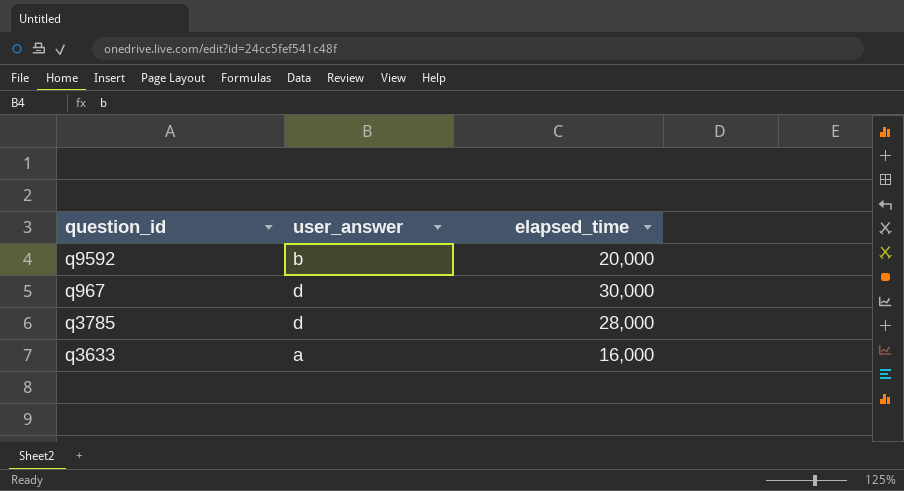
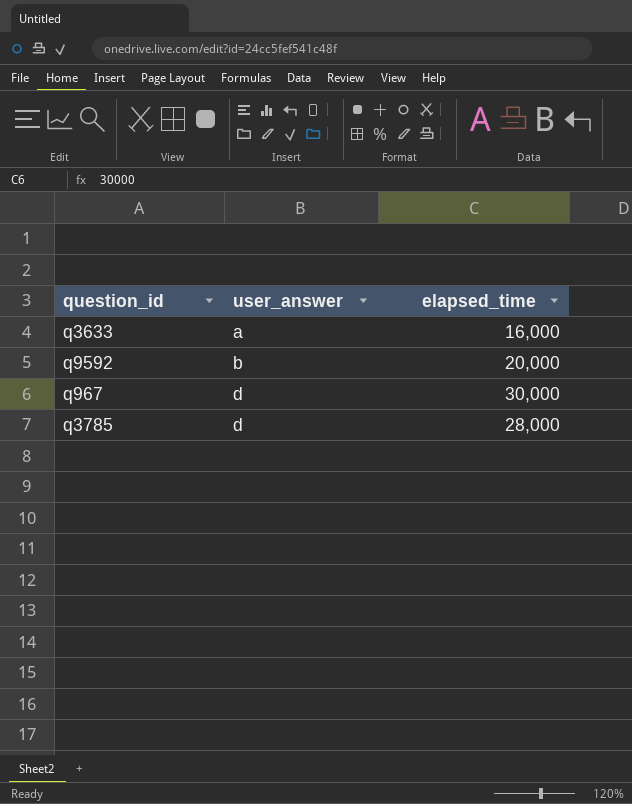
row order: none -> user_answer ascending

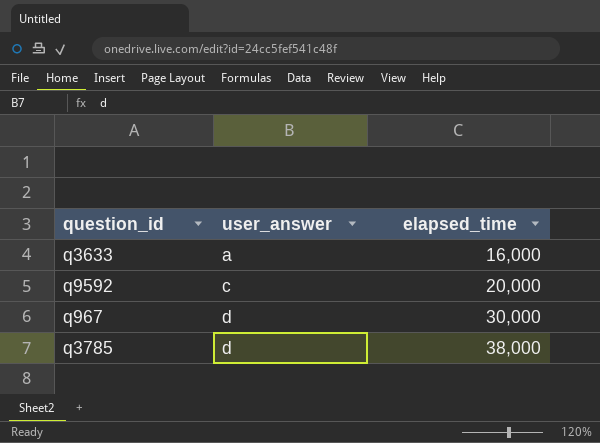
q9592 | user_answer: b -> c
q3785 | elapsed_time: 28,000 -> 38,000

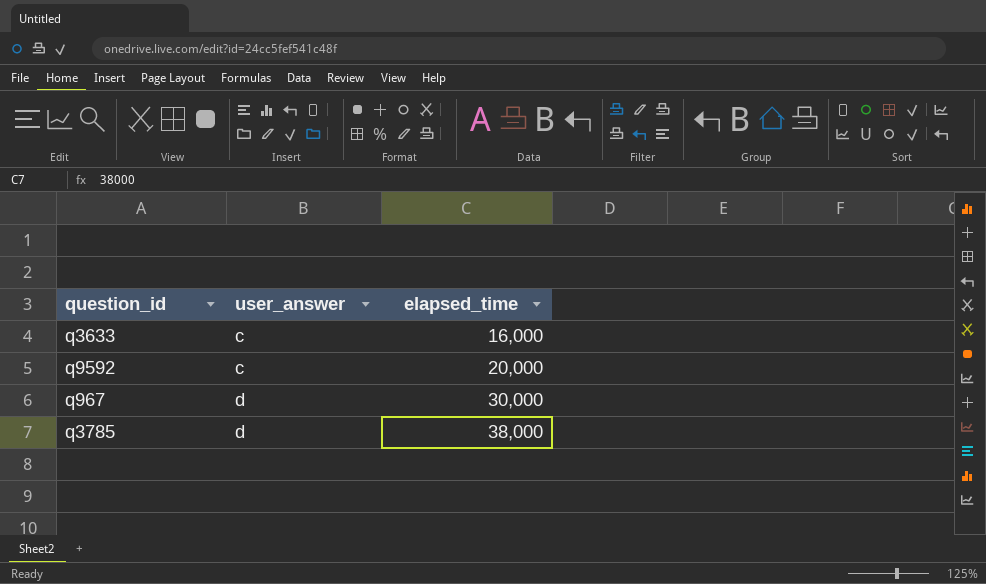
q3633 | user_answer: a -> c

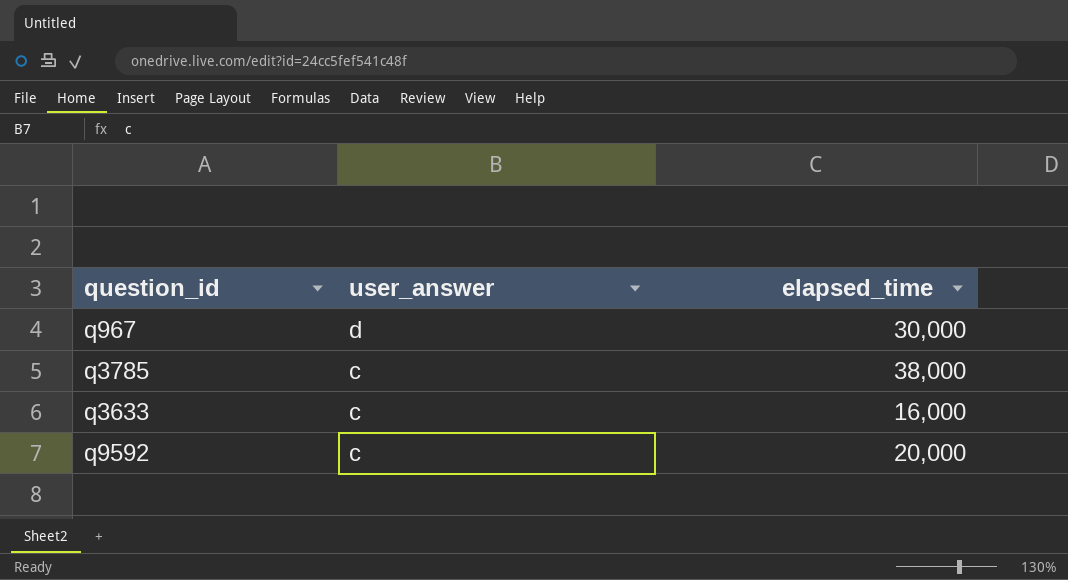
row order: user_answer ascending -> user_answer descending
q3785 | user_answer: d -> c

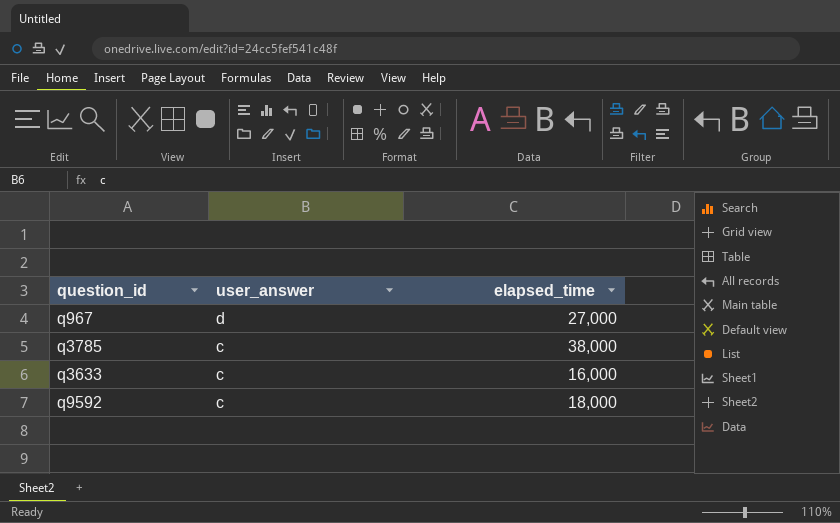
q967 | elapsed_time: 30,000 -> 27,000
q9592 | elapsed_time: 20,000 -> 18,000

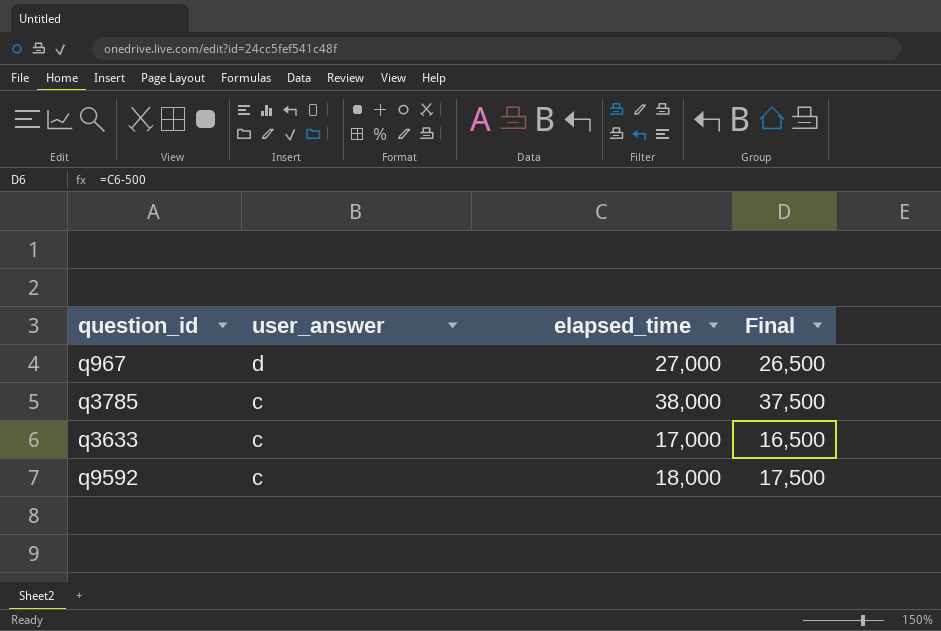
column Final | formula: none -> [elapsed_time] - 500
q3633 | elapsed_time: 16,000 -> 17,000

